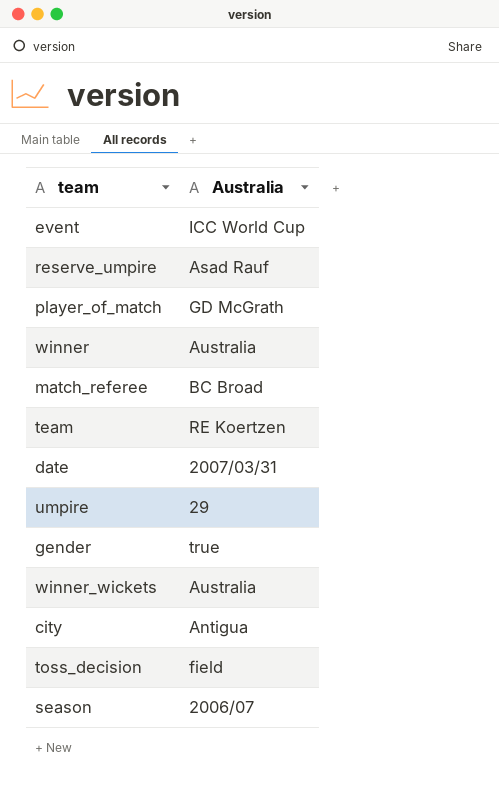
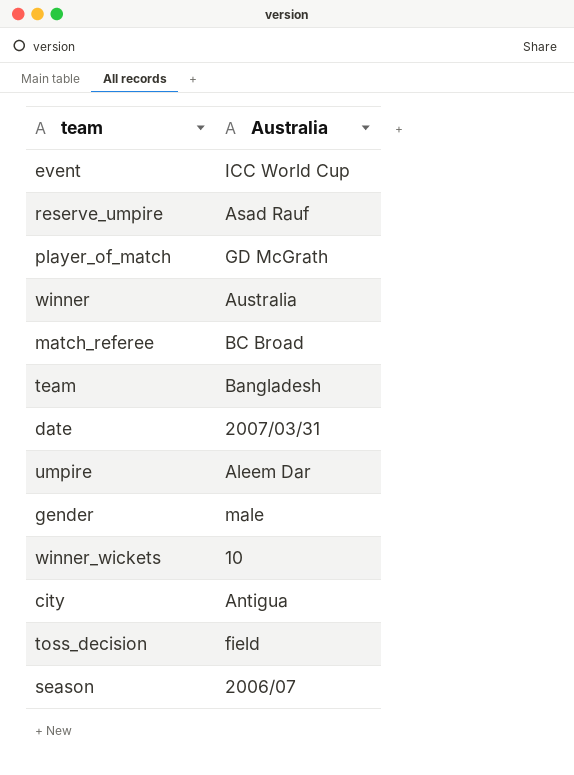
team | Australia: RE Koertzen -> Bangladesh
umpire | Australia: 29 -> Aleem Dar
gender | Australia: true -> male
winner_wickets | Australia: Australia -> 10

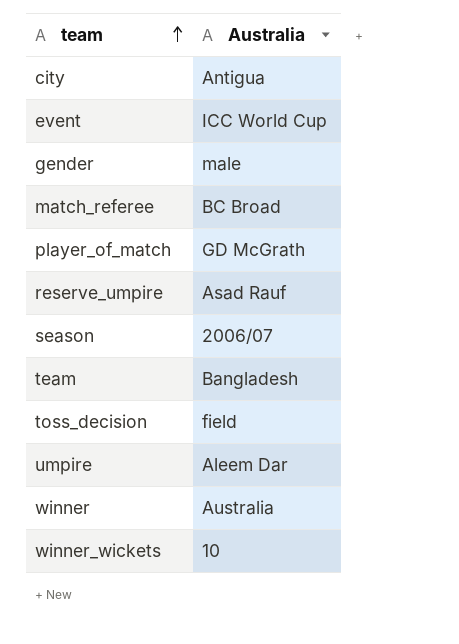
row order: none -> team ascending
row date: 2007/03/31 -> none

